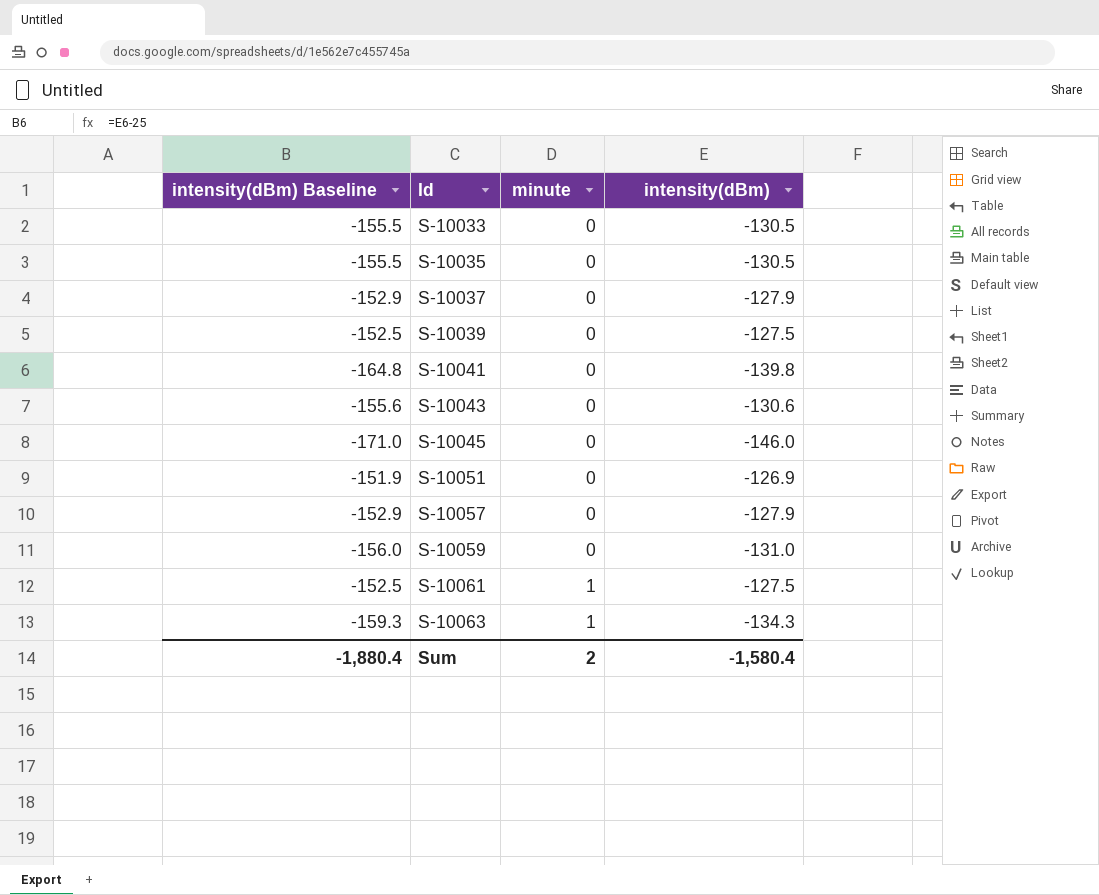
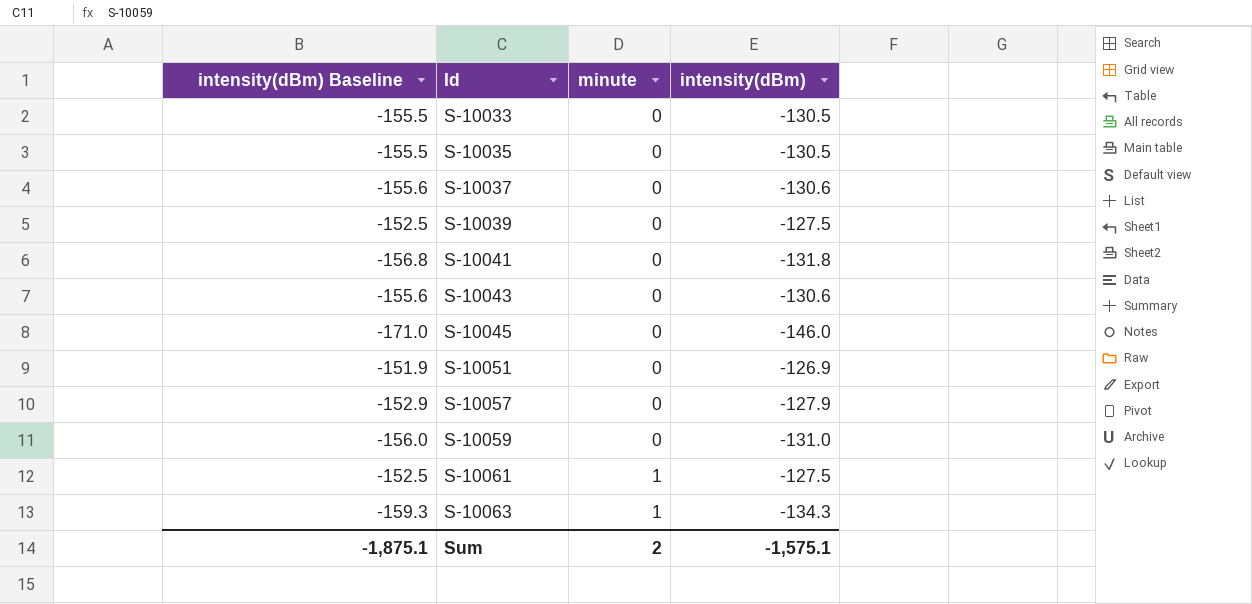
S-10037 | intensity(dBm) Baseline: -152.9 -> -155.6
S-10037 | intensity(dBm): -127.9 -> -130.6
S-10041 | intensity(dBm) Baseline: -164.8 -> -156.8
S-10041 | intensity(dBm): -139.8 -> -131.8
Sum | intensity(dBm) Baseline: -1,880.4 -> -1,875.1
Sum | intensity(dBm): -1,580.4 -> -1,575.1

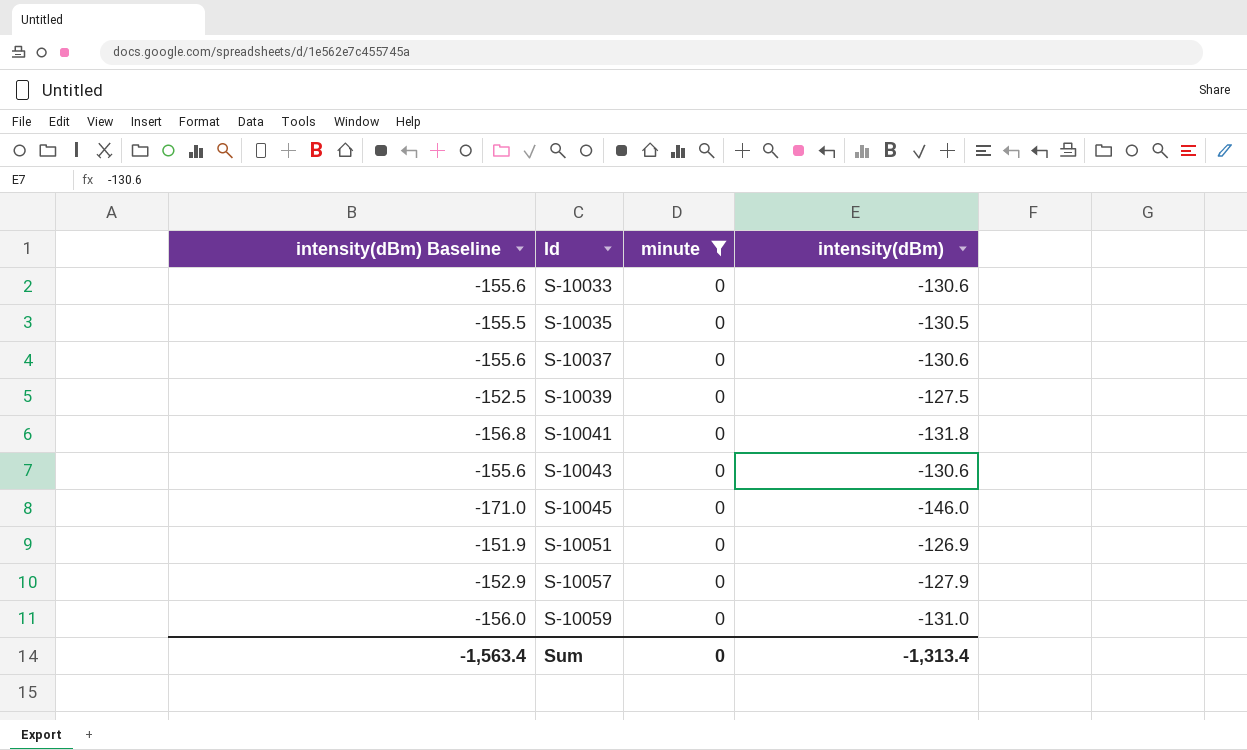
filter: none -> minute = 0
S-10033 | intensity(dBm) Baseline: -155.5 -> -155.6
S-10033 | intensity(dBm): -130.5 -> -130.6
Sum | intensity(dBm) Baseline: -1,875.1 -> -1,563.4
Sum | minute: 2 -> 0
Sum | intensity(dBm): -1,575.1 -> -1,313.4

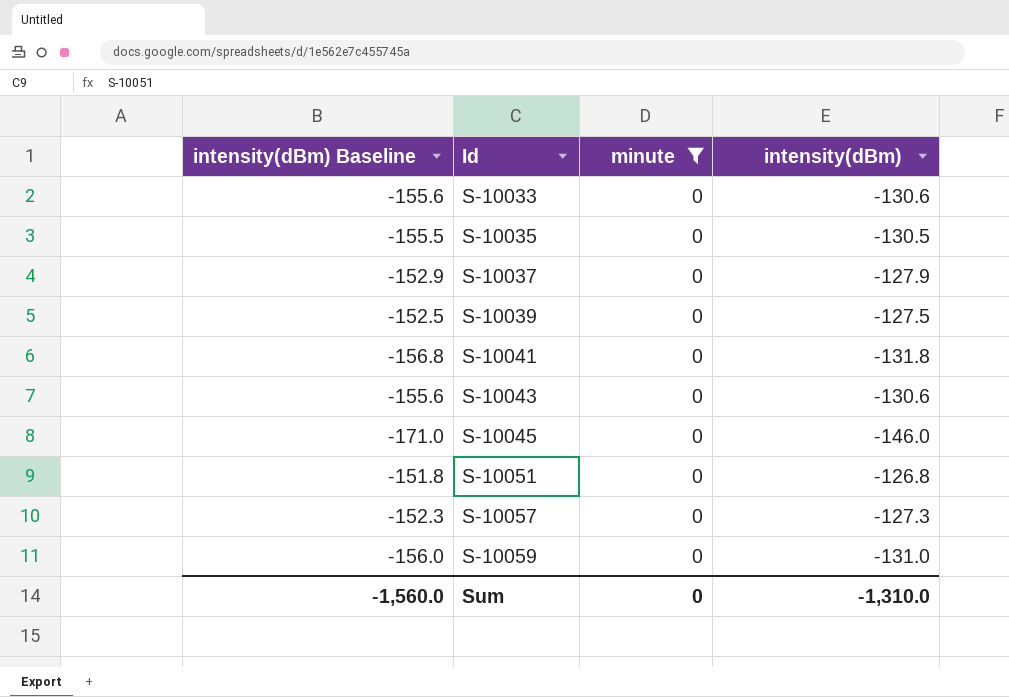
S-10037 | intensity(dBm) Baseline: -155.6 -> -152.9
S-10037 | intensity(dBm): -130.6 -> -127.9
S-10051 | intensity(dBm) Baseline: -151.9 -> -151.8
S-10051 | intensity(dBm): -126.9 -> -126.8
S-10057 | intensity(dBm) Baseline: -152.9 -> -152.3
S-10057 | intensity(dBm): -127.9 -> -127.3
Sum | intensity(dBm) Baseline: -1,563.4 -> -1,560.0
Sum | intensity(dBm): -1,313.4 -> -1,310.0

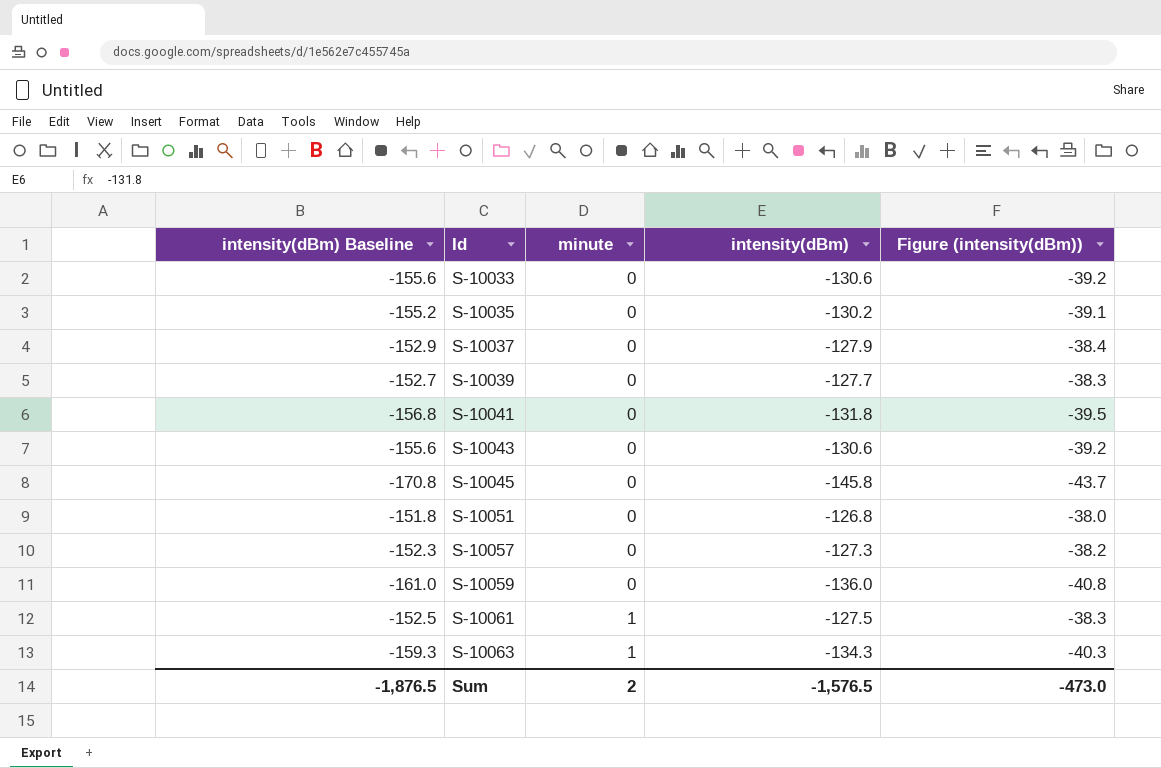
filter: minute = 0 -> none
column Figure (intensity(dBm)) | formula: none -> [intensity(dBm)] * 0.3
S-10035 | intensity(dBm) Baseline: -155.5 -> -155.2
S-10035 | intensity(dBm): -130.5 -> -130.2
S-10039 | intensity(dBm) Baseline: -152.5 -> -152.7
S-10039 | intensity(dBm): -127.5 -> -127.7
S-10045 | intensity(dBm) Baseline: -171.0 -> -170.8
S-10045 | intensity(dBm): -146.0 -> -145.8
S-10059 | intensity(dBm) Baseline: -156.0 -> -161.0
S-10059 | intensity(dBm): -131.0 -> -136.0
Sum | intensity(dBm) Baseline: -1,560.0 -> -1,876.5
Sum | minute: 0 -> 2
Sum | intensity(dBm): -1,310.0 -> -1,576.5

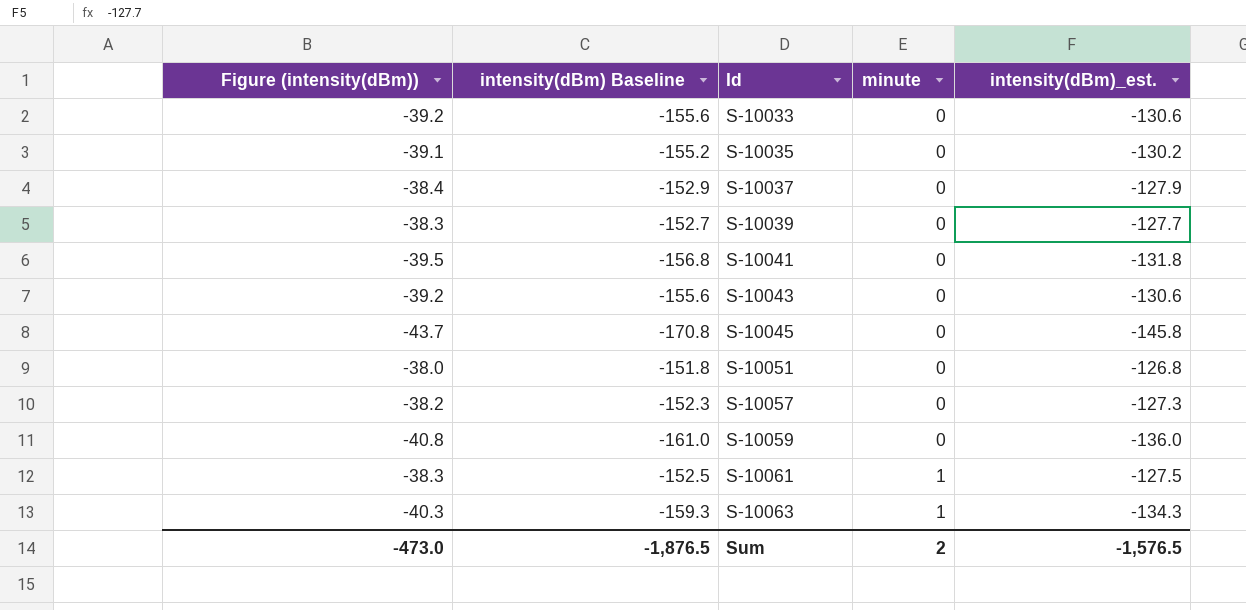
column Figure (intensity(dBm)) | position: 5 -> 1
column name: intensity(dBm) -> intensity(dBm)_est.

